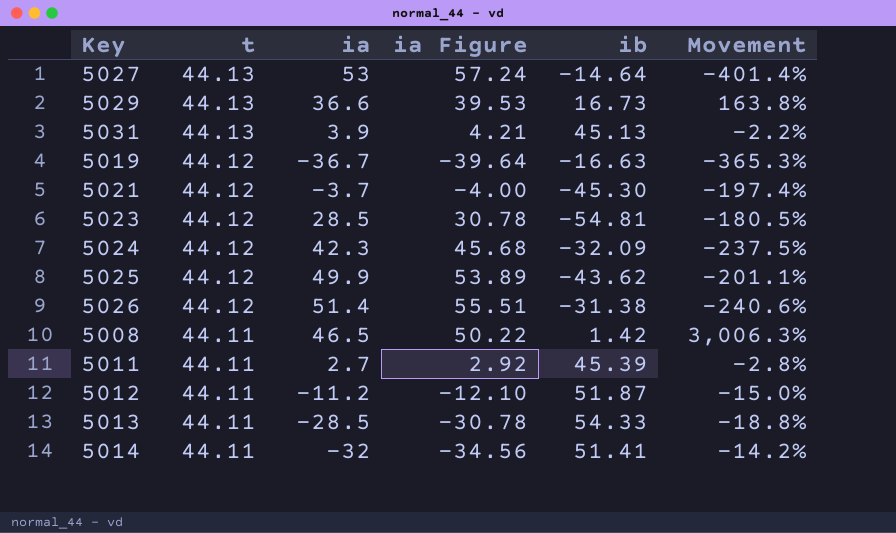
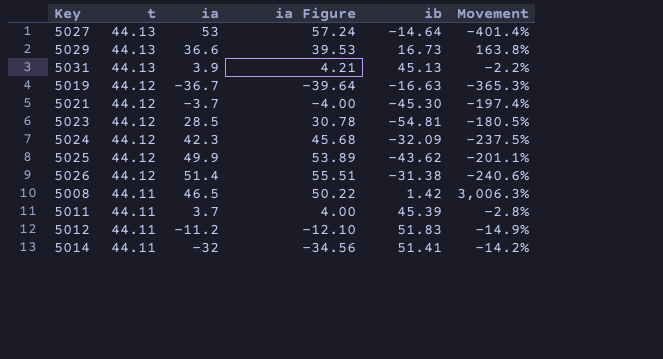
row 5013: 44.11 | -28.5 | -30.78 | 54.33 | -18.8% -> none
5011 | ia: 2.7 -> 3.7
5011 | ia Figure: 2.92 -> 4.00
5012 | ib: 51.87 -> 51.83
5012 | Movement: -15.0% -> -14.9%

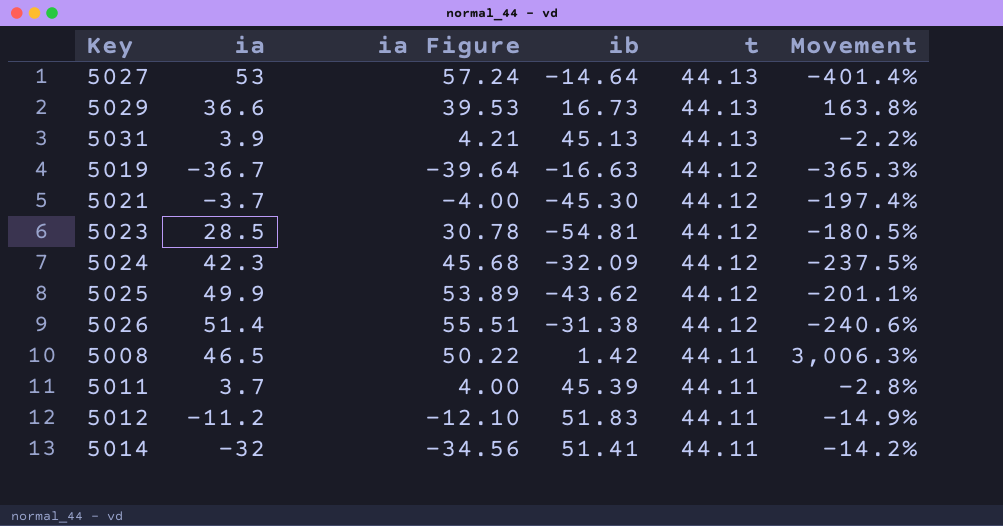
column t | position: 2 -> 5

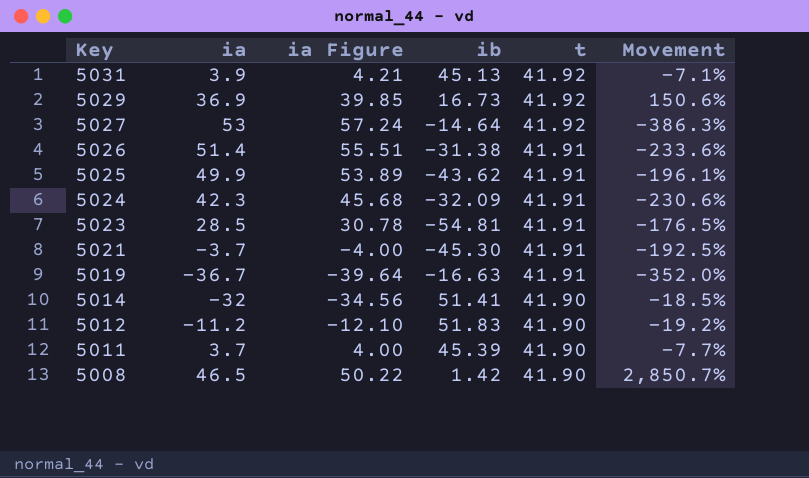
row order: t descending -> Key descending
5031 | t: 44.13 -> 41.92
5031 | Movement: -2.2% -> -7.1%
5029 | ia: 36.6 -> 36.9
5029 | ia Figure: 39.53 -> 39.85
5029 | t: 44.13 -> 41.92
5029 | Movement: 163.8% -> 150.6%
5027 | t: 44.13 -> 41.92
5027 | Movement: -401.4% -> -386.3%
5026 | t: 44.12 -> 41.91
5026 | Movement: -240.6% -> -233.6%
5025 | t: 44.12 -> 41.91
5025 | Movement: -201.1% -> -196.1%
5024 | t: 44.12 -> 41.91
5024 | Movement: -237.5% -> -230.6%
5023 | t: 44.12 -> 41.91
5023 | Movement: -180.5% -> -176.5%
5021 | t: 44.12 -> 41.91
5021 | Movement: -197.4% -> -192.5%
5019 | t: 44.12 -> 41.91
5019 | Movement: -365.3% -> -352.0%
5014 | t: 44.11 -> 41.90
5014 | Movement: -14.2% -> -18.5%
5012 | t: 44.11 -> 41.90
5012 | Movement: -14.9% -> -19.2%
5011 | t: 44.11 -> 41.90
5011 | Movement: -2.8% -> -7.7%
5008 | t: 44.11 -> 41.90
5008 | Movement: 3,006.3% -> 2,850.7%

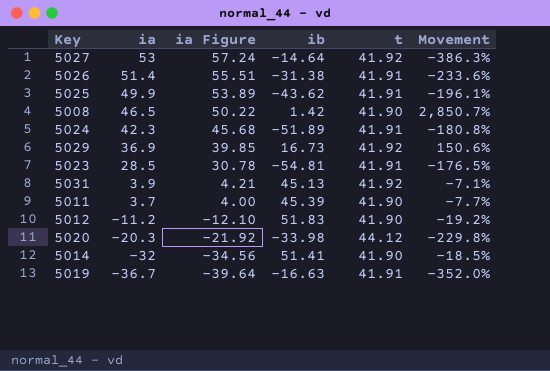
row order: Key descending -> ia descending
row 5021: -3.7 | -4.00 | -45.30 | 41.91 | -192.5% -> none
5024 | ib: -32.09 -> -51.89
5024 | Movement: -230.6% -> -180.8%
row 5020: none -> -20.3 | -21.92 | -33.98 | 44.12 | -229.8%

